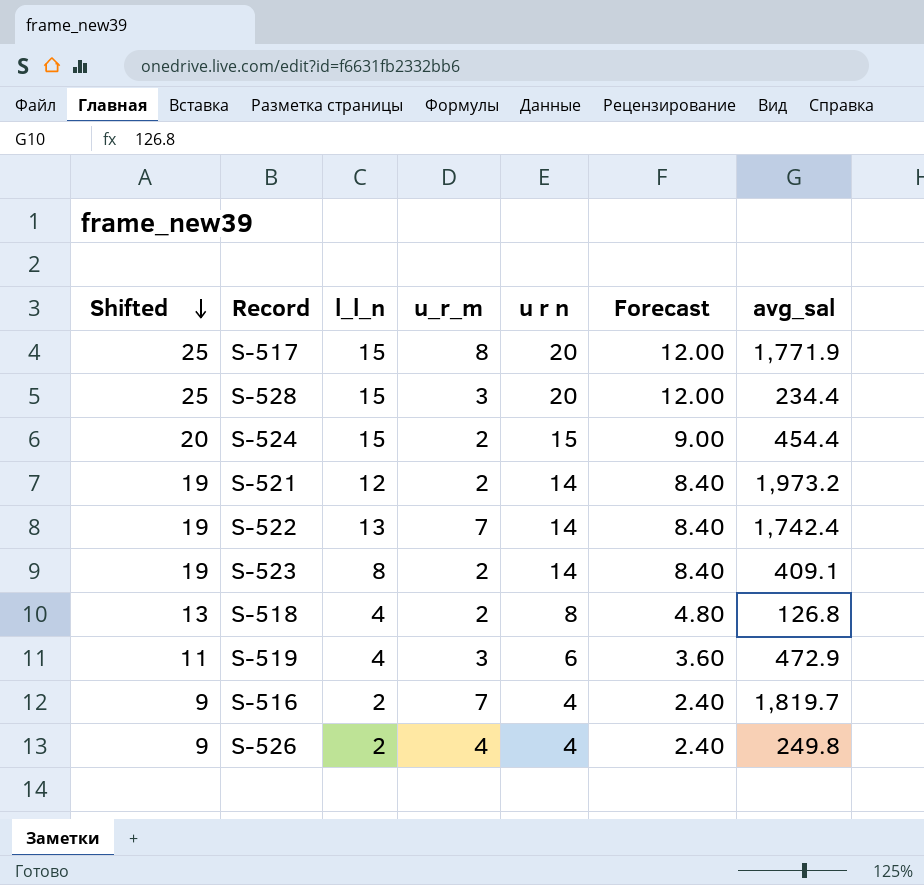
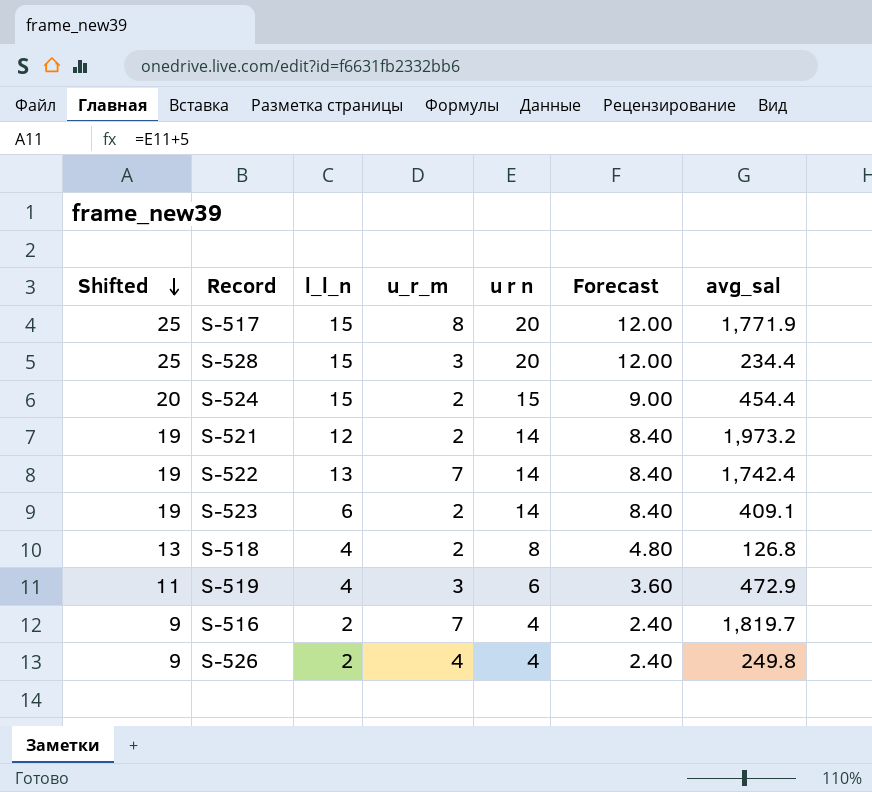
S-523 | l_l_n: 8 -> 6

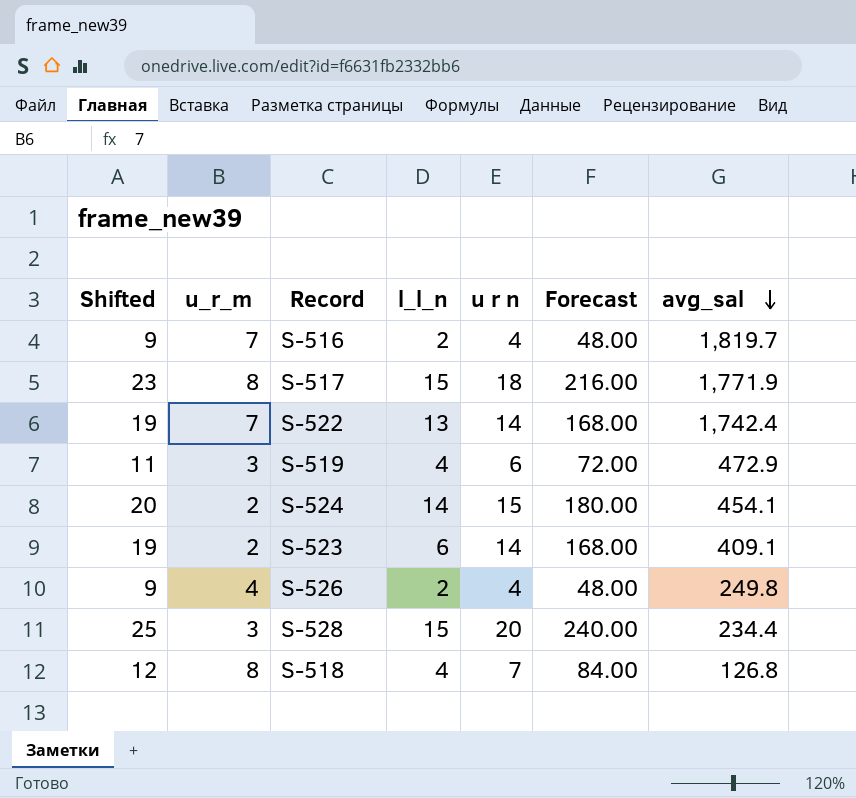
row order: Shifted descending -> avg_sal descending
column u_r_m | position: 4 -> 2
column Forecast | formula: [u r n] * 0.6 -> [u r n] * 12
row S-521: 19 | 12 | 2 | 14 | 8.40 | 1,973.2 -> none
S-517 | Shifted: 25 -> 23
S-517 | u r n: 20 -> 18
S-524 | l_l_n: 15 -> 14
S-524 | avg_sal: 454.4 -> 454.1
S-518 | Shifted: 13 -> 12
S-518 | u_r_m: 2 -> 8
S-518 | u r n: 8 -> 7

